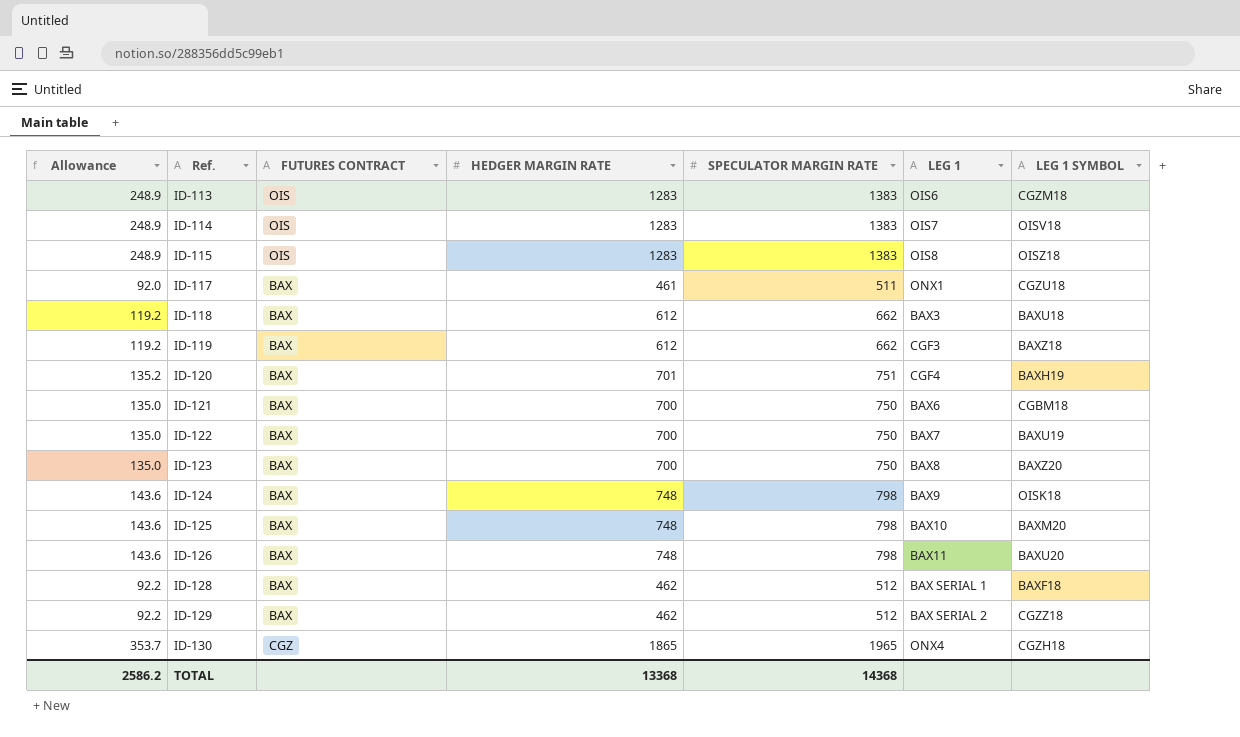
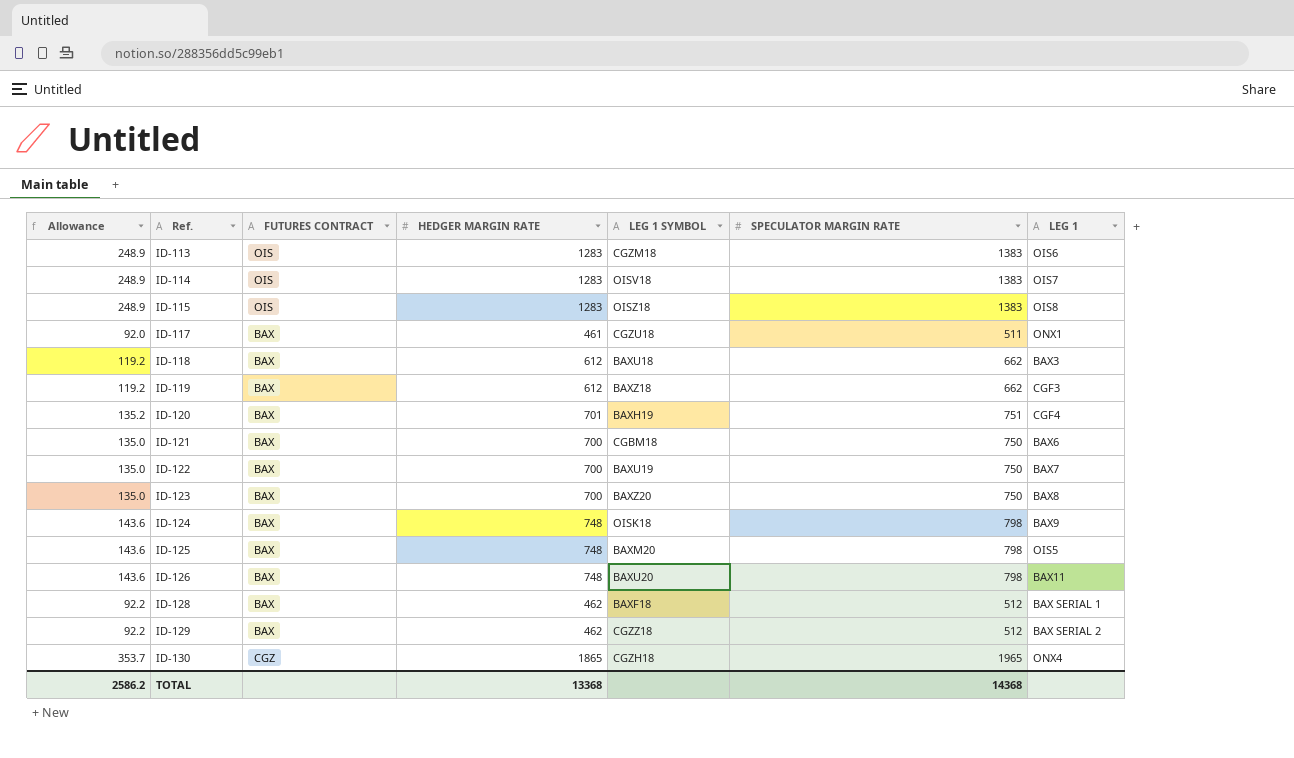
column LEG 1 SYMBOL | position: 7 -> 5
ID-125 | LEG 1: BAX10 -> OIS5

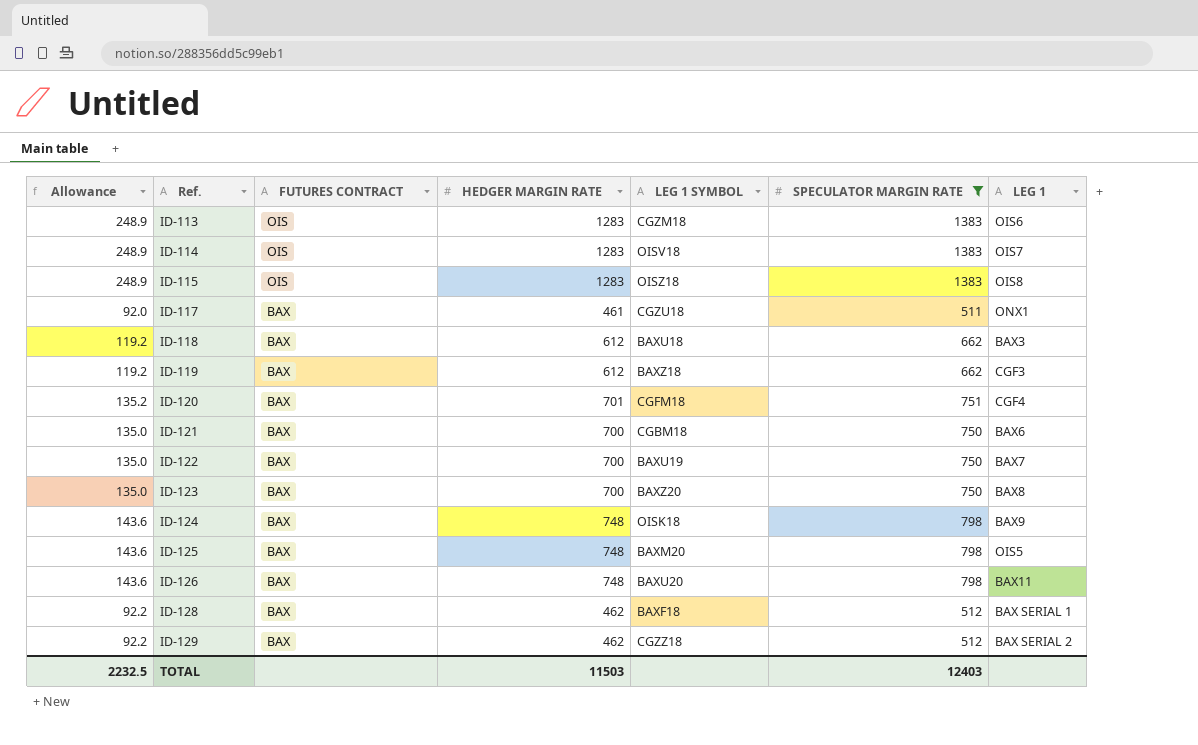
filter: none -> SPECULATOR MARGIN RATE != 1965
ID-120 | LEG 1 SYMBOL: BAXH19 -> CGFM18
TOTAL | Allowance: 2586.2 -> 2232.5
TOTAL | HEDGER MARGIN RATE: 13368 -> 11503
TOTAL | SPECULATOR MARGIN RATE: 14368 -> 12403

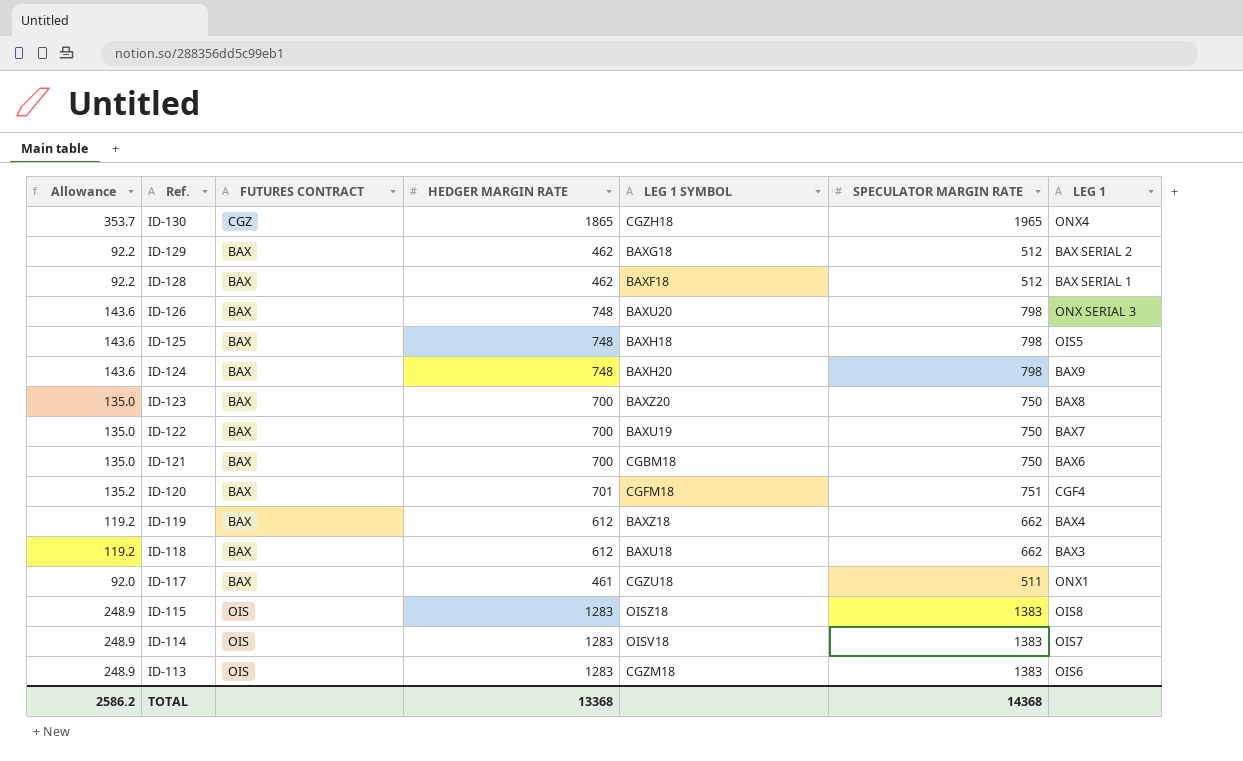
filter: SPECULATOR MARGIN RATE != 1965 -> none
row order: Ref. ascending -> Ref. descending
ID-129 | LEG 1 SYMBOL: CGZZ18 -> BAXG18
ID-126 | LEG 1: BAX11 -> ONX SERIAL 3
ID-125 | LEG 1 SYMBOL: BAXM20 -> BAXH18
ID-124 | LEG 1 SYMBOL: OISK18 -> BAXH20
ID-119 | LEG 1: CGF3 -> BAX4
TOTAL | Allowance: 2232.5 -> 2586.2
TOTAL | HEDGER MARGIN RATE: 11503 -> 13368
TOTAL | SPECULATOR MARGIN RATE: 12403 -> 14368

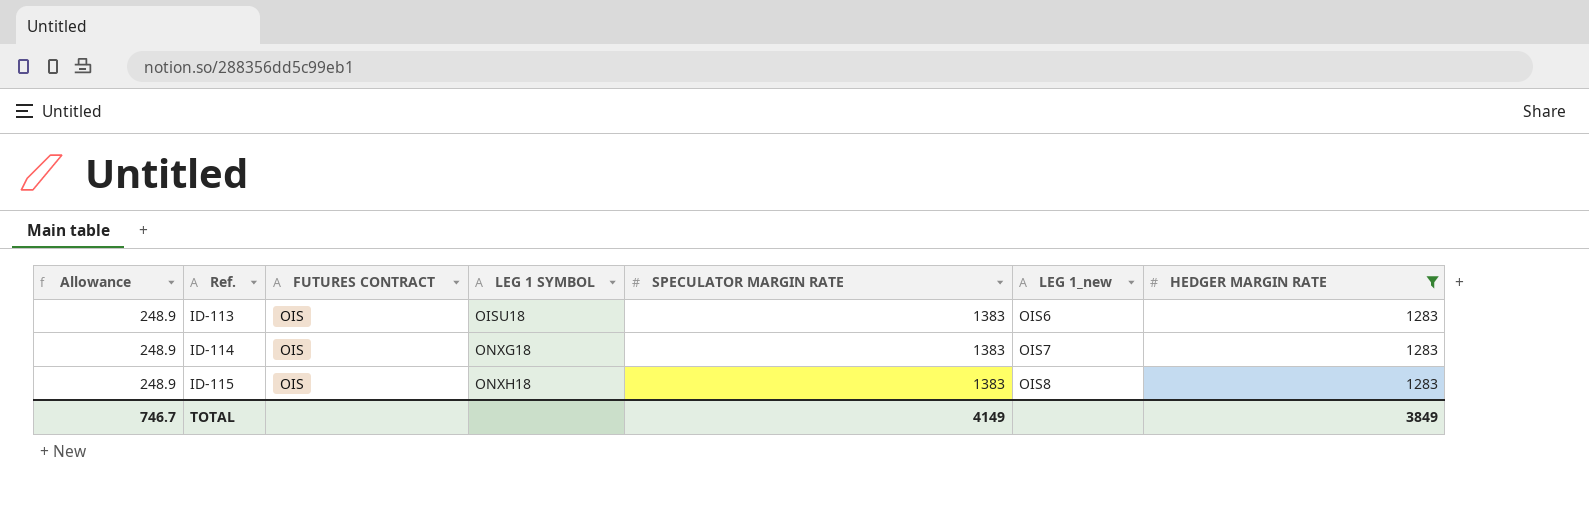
filter: none -> HEDGER MARGIN RATE = 1283
row order: Ref. descending -> Ref. ascending
column name: LEG 1 -> LEG 1_new
column HEDGER MARGIN RATE | position: 4 -> 7
ID-113 | LEG 1 SYMBOL: CGZM18 -> OISU18
ID-114 | LEG 1 SYMBOL: OISV18 -> ONXG18
ID-115 | LEG 1 SYMBOL: OISZ18 -> ONXH18
TOTAL | Allowance: 2586.2 -> 746.7
TOTAL | SPECULATOR MARGIN RATE: 14368 -> 4149
TOTAL | HEDGER MARGIN RATE: 13368 -> 3849

